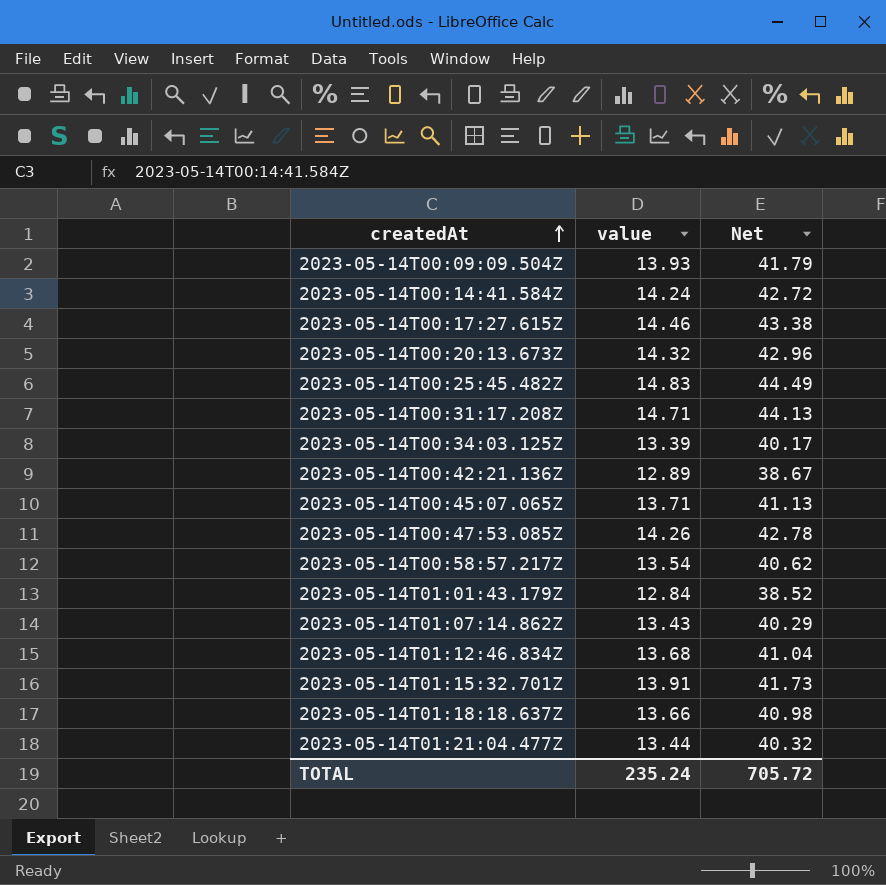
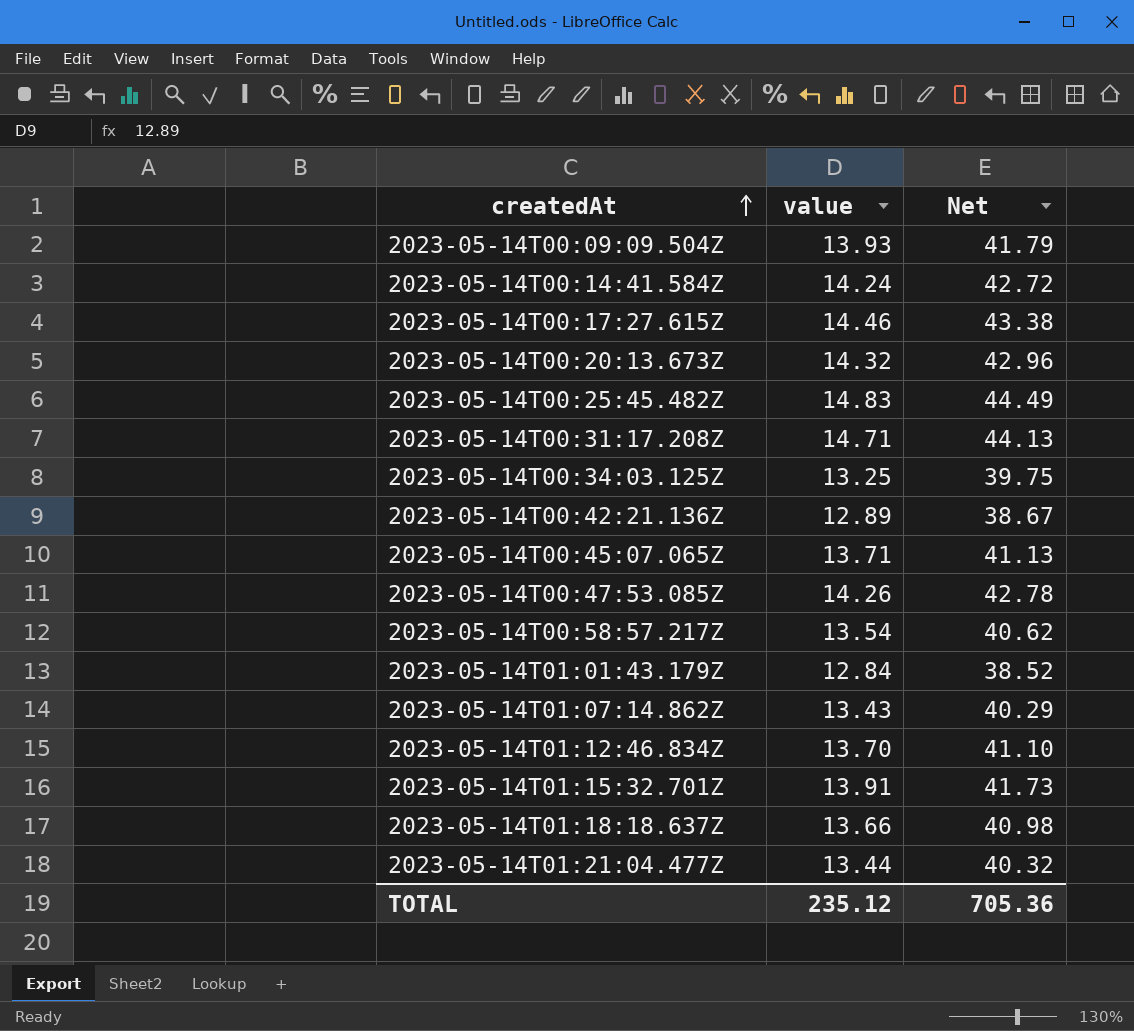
2023-05-14T00:34:03.125Z | value: 13.39 -> 13.25
2023-05-14T00:34:03.125Z | Net: 40.17 -> 39.75
2023-05-14T01:12:46.834Z | value: 13.68 -> 13.70
2023-05-14T01:12:46.834Z | Net: 41.04 -> 41.10
TOTAL | value: 235.24 -> 235.12
TOTAL | Net: 705.72 -> 705.36

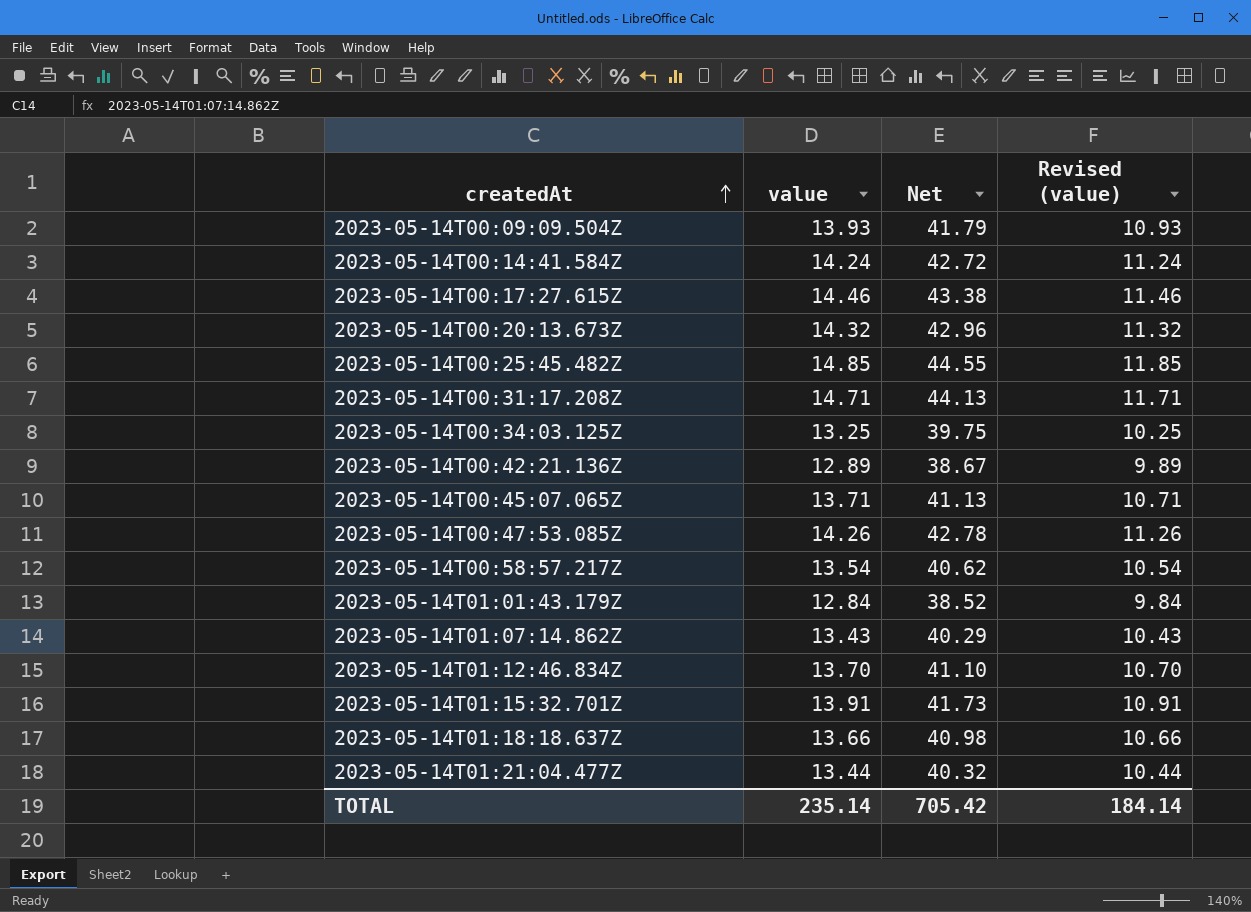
column Revised (value) | formula: none -> [value] - 3
2023-05-14T00:25:45.482Z | value: 14.83 -> 14.85
2023-05-14T00:25:45.482Z | Net: 44.49 -> 44.55
TOTAL | value: 235.12 -> 235.14
TOTAL | Net: 705.36 -> 705.42

